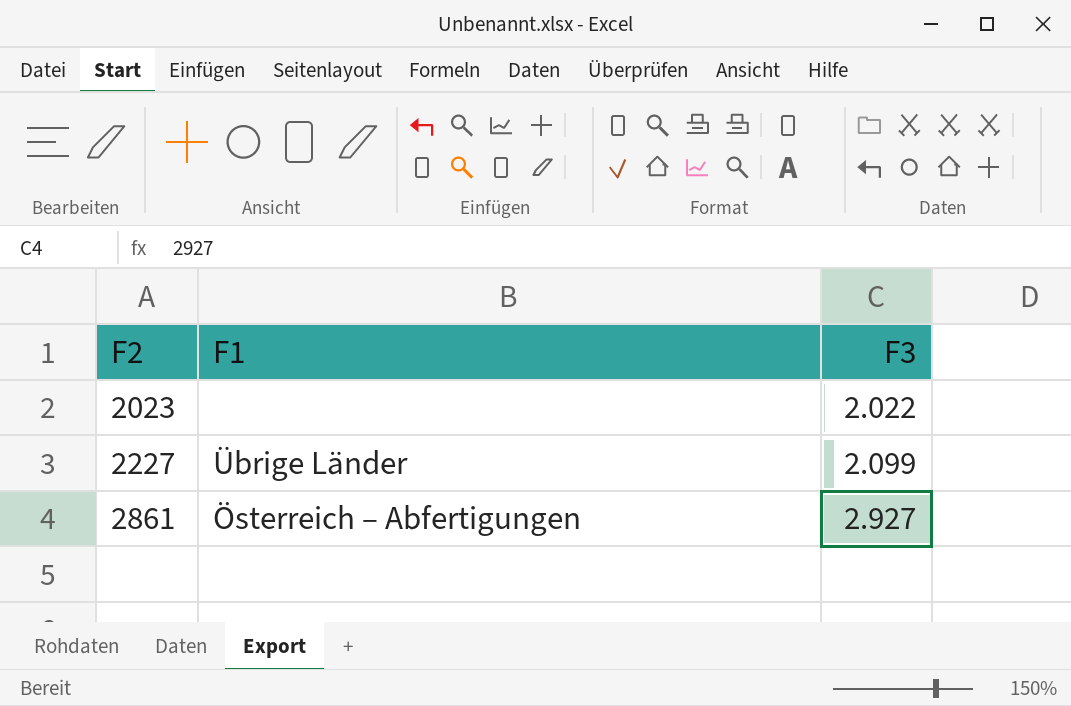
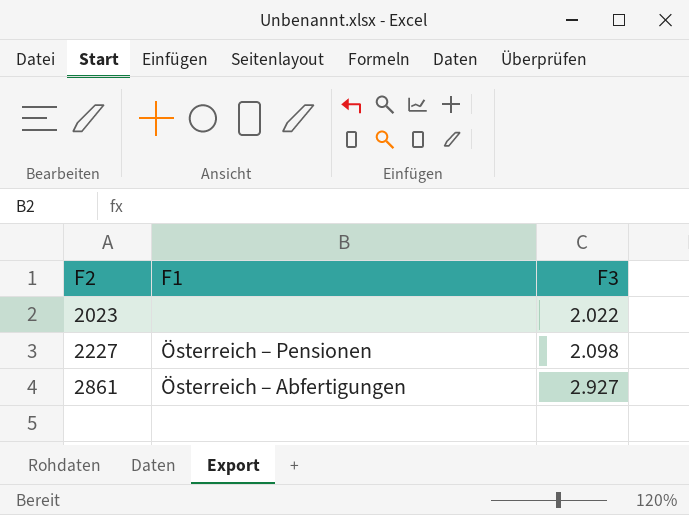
2227 | F1: Übrige Länder -> Österreich – Pensionen
2227 | F3: 2.099 -> 2.098

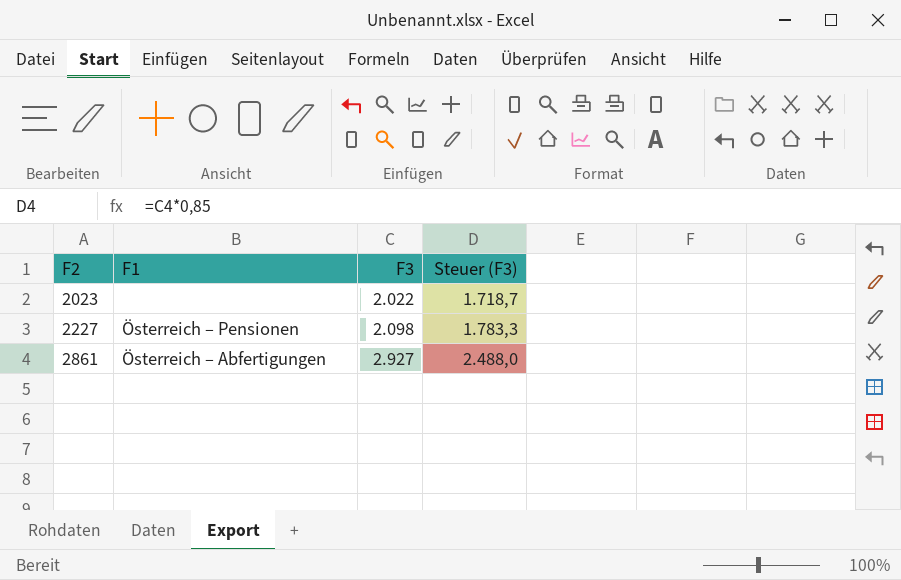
column Steuer (F3) | formula: none -> [F3] * 0,85

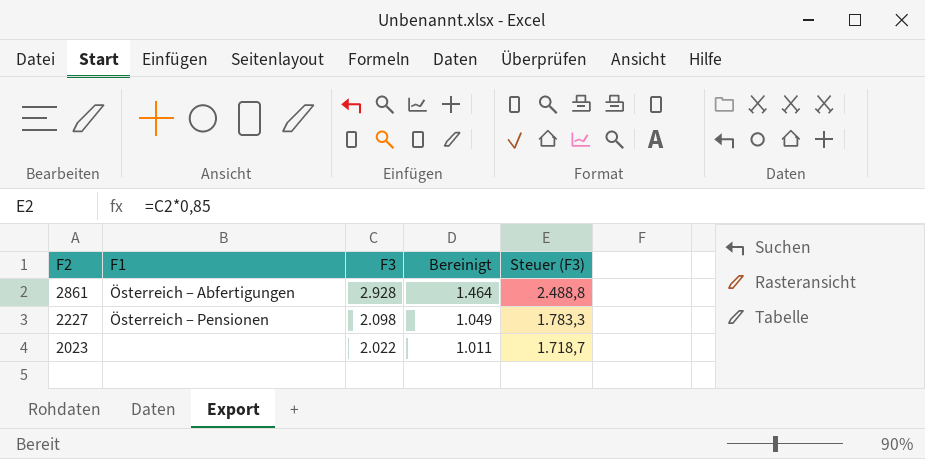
row order: F2 ascending -> F2 descending
column Bereinigt | formula: none -> [F3] * 0,5
2861 | F3: 2.927 -> 2.928
2861 | Steuer (F3): 2.488,0 -> 2.488,8

